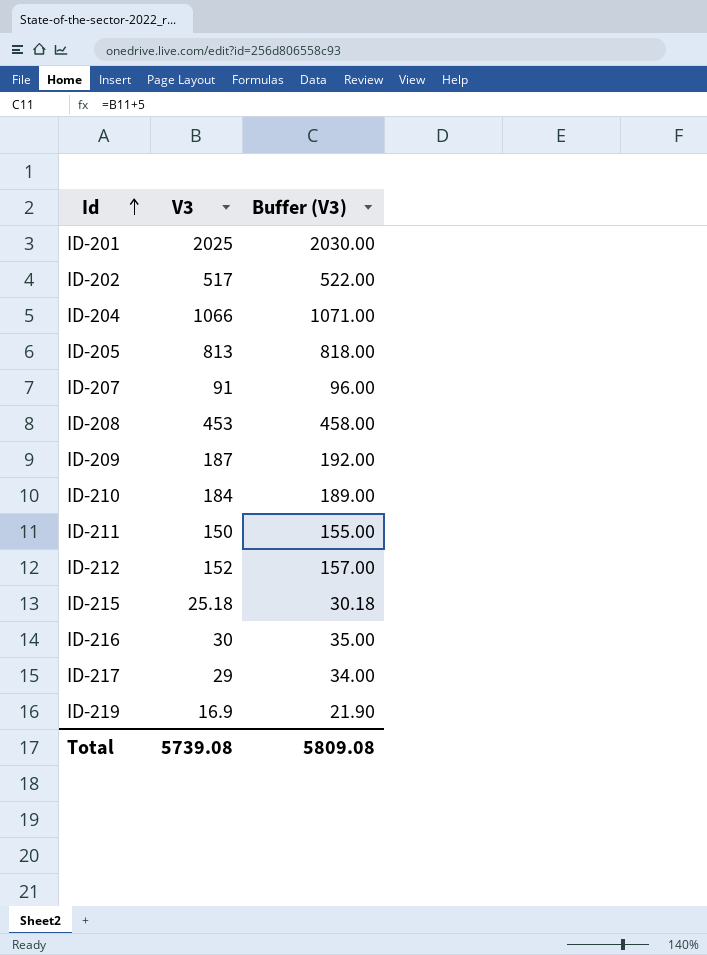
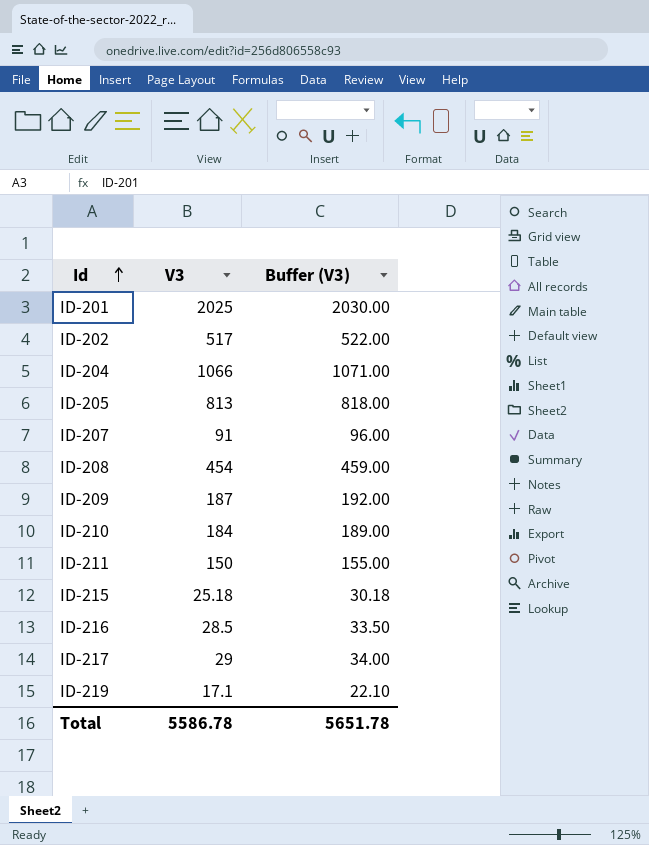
row ID-212: 152 | 157.00 -> none
ID-208 | V3: 453 -> 454
ID-208 | Buffer (V3): 458.00 -> 459.00
ID-216 | V3: 30 -> 28.5
ID-216 | Buffer (V3): 35.00 -> 33.50
ID-219 | V3: 16.9 -> 17.1
ID-219 | Buffer (V3): 21.90 -> 22.10
Total | V3: 5739.08 -> 5586.78
Total | Buffer (V3): 5809.08 -> 5651.78

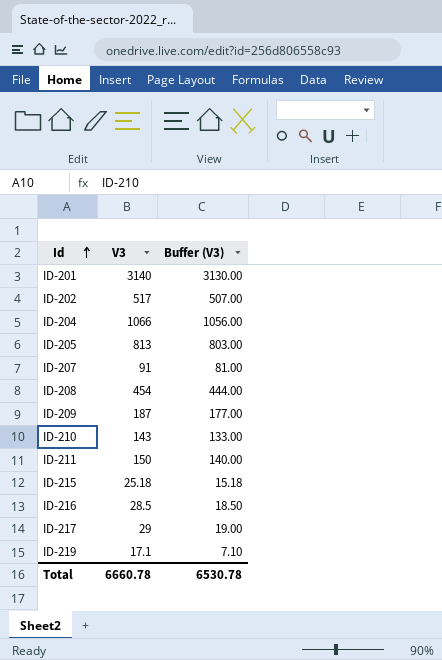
column Buffer (V3) | formula: [V3] + 5 -> [V3] - 10
ID-201 | V3: 2025 -> 3140
ID-210 | V3: 184 -> 143
Total | V3: 5586.78 -> 6660.78
Total | Buffer (V3): 5651.78 -> 6530.78

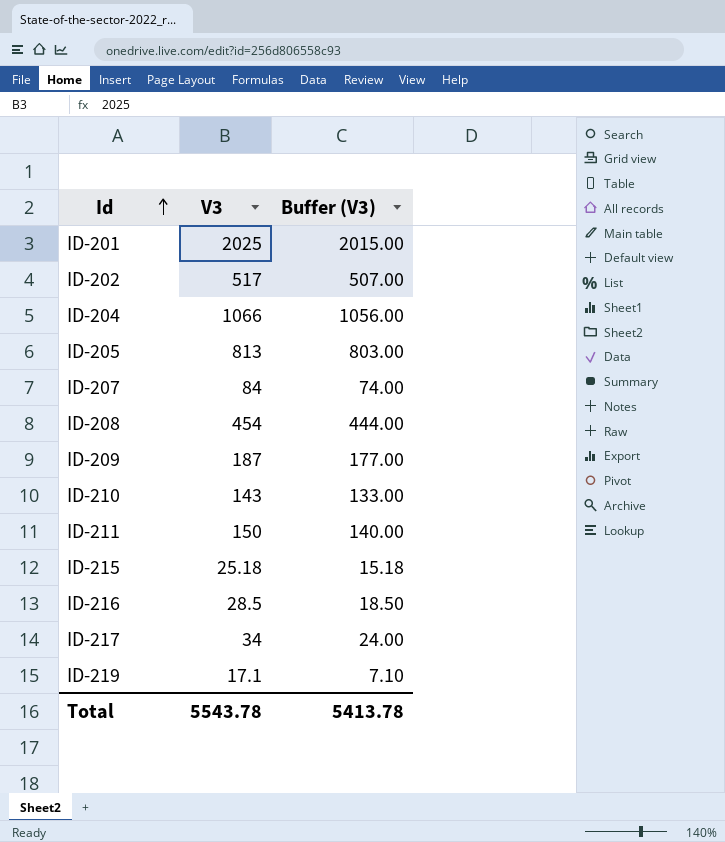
ID-201 | V3: 3140 -> 2025
ID-201 | Buffer (V3): 3130.00 -> 2015.00
ID-207 | V3: 91 -> 84
ID-207 | Buffer (V3): 81.00 -> 74.00
ID-217 | V3: 29 -> 34
ID-217 | Buffer (V3): 19.00 -> 24.00
Total | V3: 6660.78 -> 5543.78
Total | Buffer (V3): 6530.78 -> 5413.78

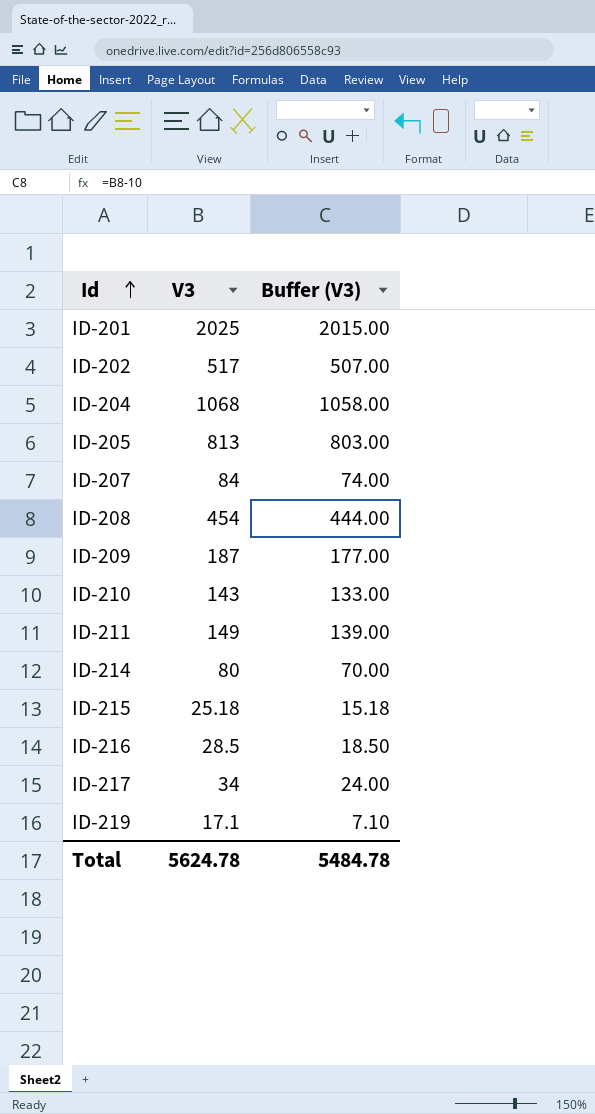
ID-204 | V3: 1066 -> 1068
ID-204 | Buffer (V3): 1056.00 -> 1058.00
ID-211 | V3: 150 -> 149
ID-211 | Buffer (V3): 140.00 -> 139.00
row ID-214: none -> 80 | 70.00
Total | V3: 5543.78 -> 5624.78
Total | Buffer (V3): 5413.78 -> 5484.78

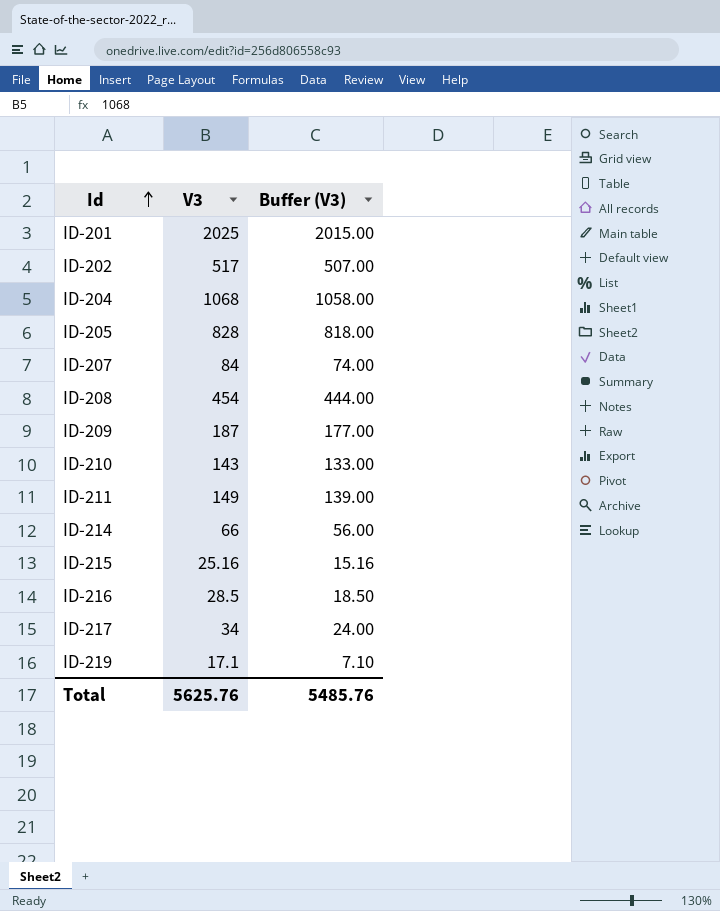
ID-205 | V3: 813 -> 828
ID-205 | Buffer (V3): 803.00 -> 818.00
ID-214 | V3: 80 -> 66
ID-214 | Buffer (V3): 70.00 -> 56.00
ID-215 | V3: 25.18 -> 25.16
ID-215 | Buffer (V3): 15.18 -> 15.16
Total | V3: 5624.78 -> 5625.76
Total | Buffer (V3): 5484.78 -> 5485.76

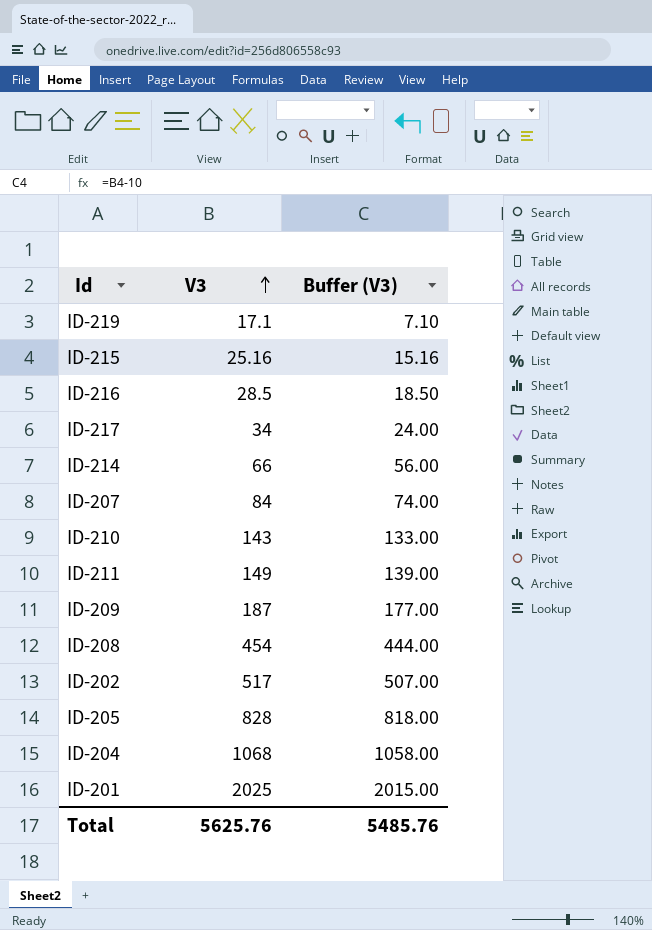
row order: Id ascending -> V3 ascending

